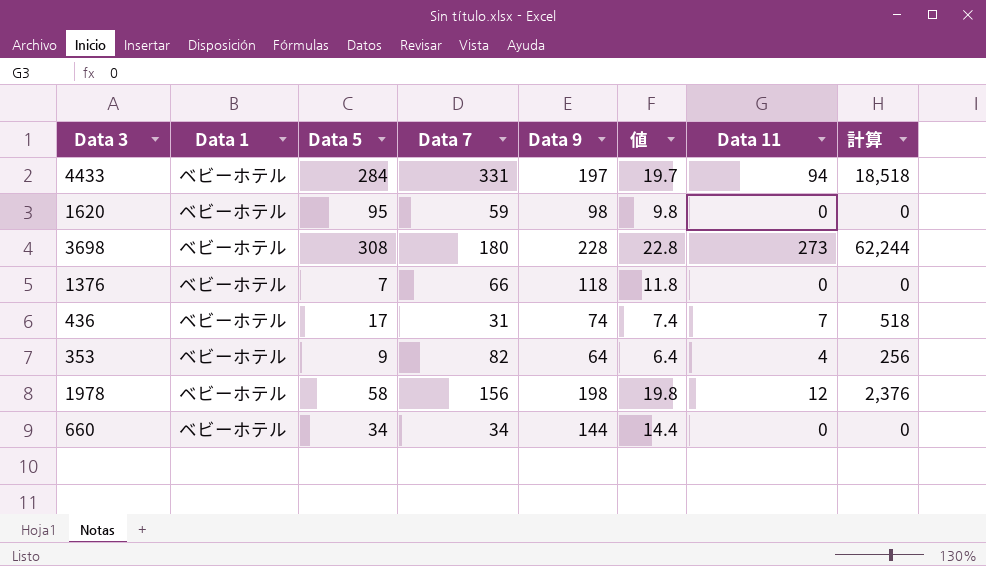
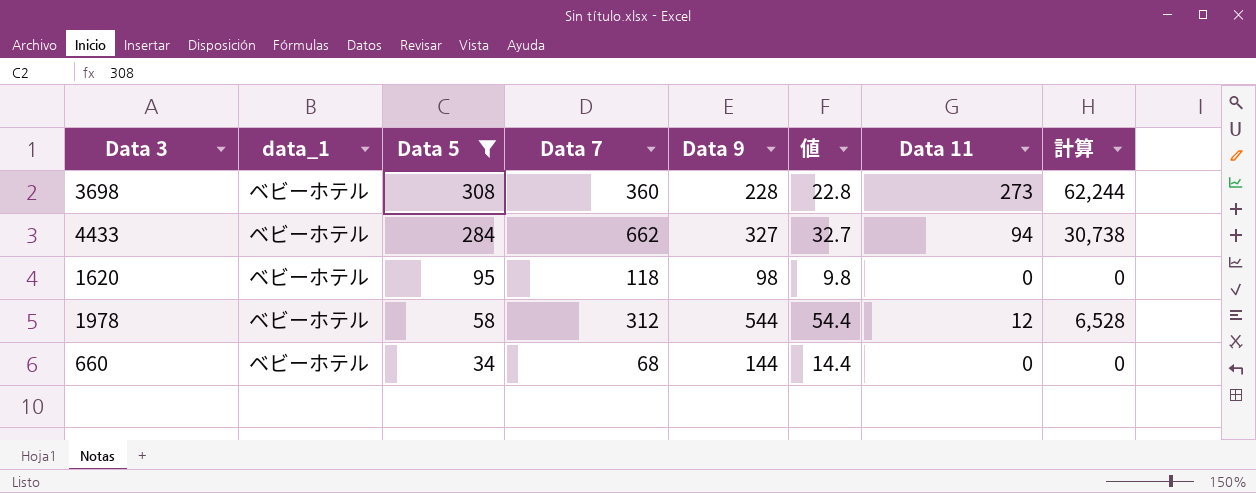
filter: none -> Data 5 >= 34
row order: none -> Data 5 descending
column name: Data 1 -> data_1
3698 | Data 7: 180 -> 360
4433 | Data 7: 331 -> 662
4433 | Data 9: 197 -> 327
4433 | 値: 19.7 -> 32.7
4433 | 計算: 18,518 -> 30,738
1620 | Data 7: 59 -> 118
1978 | Data 7: 156 -> 312
1978 | Data 9: 198 -> 544
1978 | 値: 19.8 -> 54.4
1978 | 計算: 2,376 -> 6,528
660 | Data 7: 34 -> 68

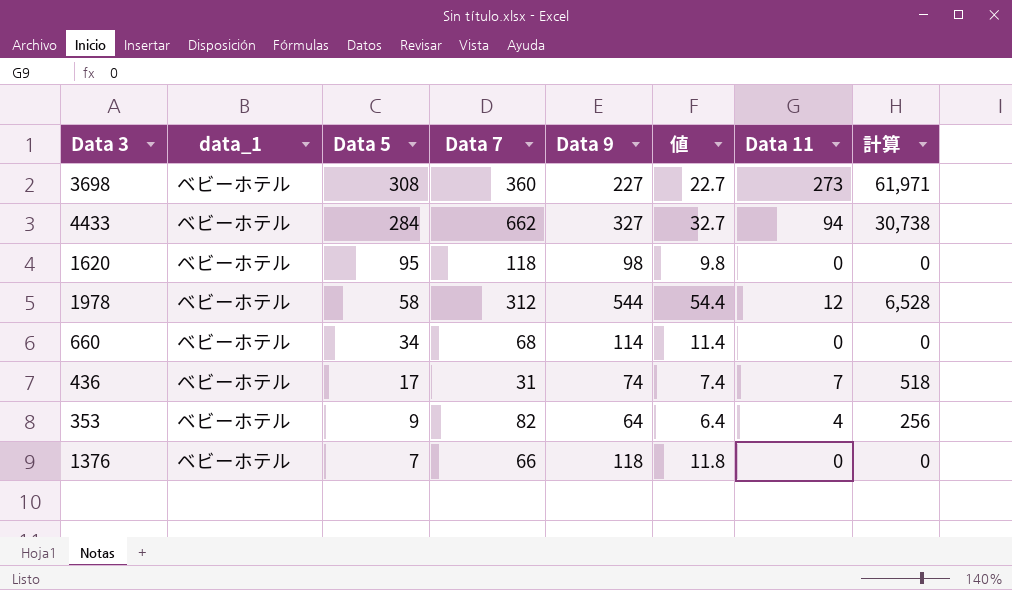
filter: Data 5 >= 34 -> none
3698 | Data 9: 228 -> 227
3698 | 値: 22.8 -> 22.7
3698 | 計算: 62,244 -> 61,971
660 | Data 9: 144 -> 114
660 | 値: 14.4 -> 11.4

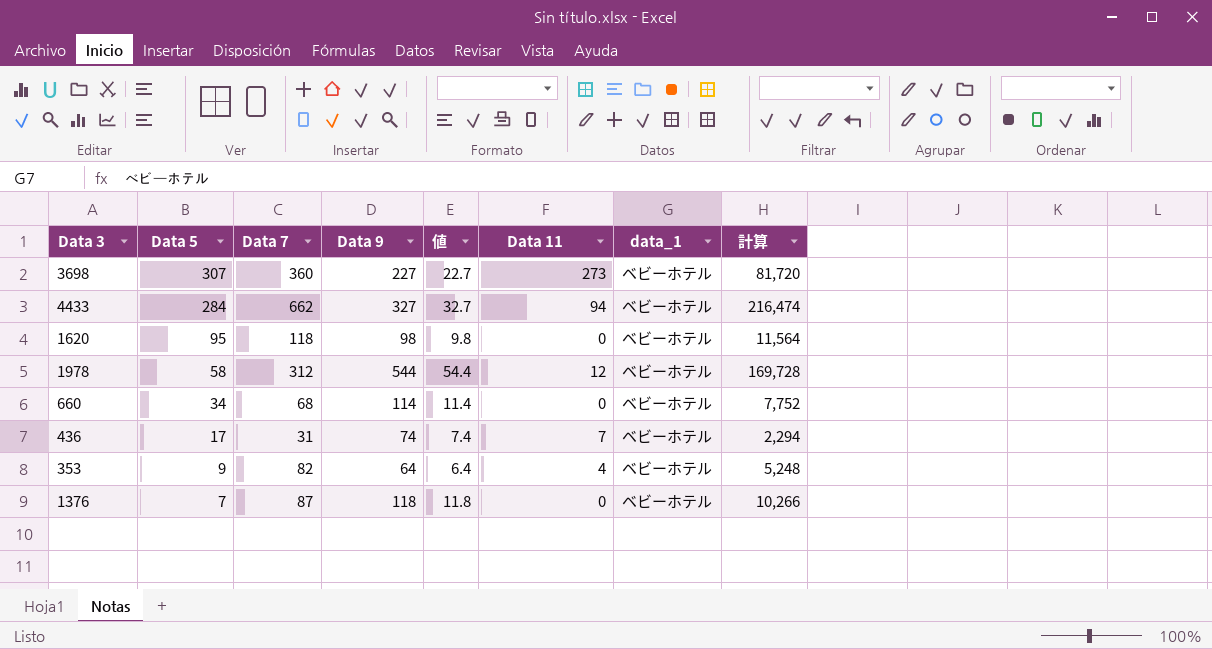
column data_1 | position: 2 -> 7
column 計算 | formula: [Data 9] * [Data 11] -> [Data 7] * [Data 9]
3698 | Data 5: 308 -> 307
1376 | Data 7: 66 -> 87

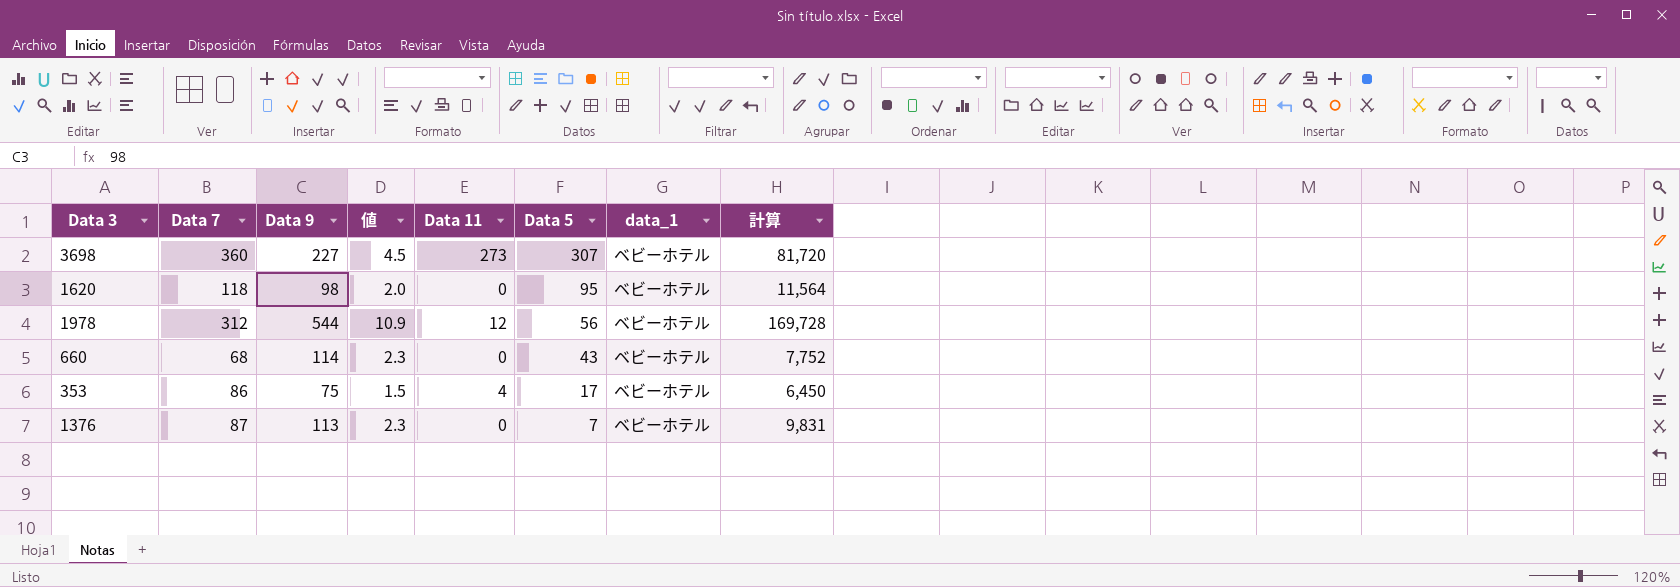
column 値 | formula: [Data 9] * 0.1 -> [Data 9] * 0.02
column Data 5 | position: 2 -> 6
row 4433: 284 | 662 | 327 | 32.7 | 94 | ベビーホテル | 216,474 -> none
row 436: 17 | 31 | 74 | 7.4 | 7 | ベビーホテル | 2,294 -> none
1978 | Data 5: 58 -> 56
660 | Data 5: 34 -> 43
353 | Data 7: 82 -> 86
353 | Data 9: 64 -> 75
353 | Data 5: 9 -> 17
353 | 計算: 5,248 -> 6,450
1376 | Data 9: 118 -> 113
1376 | 計算: 10,266 -> 9,831

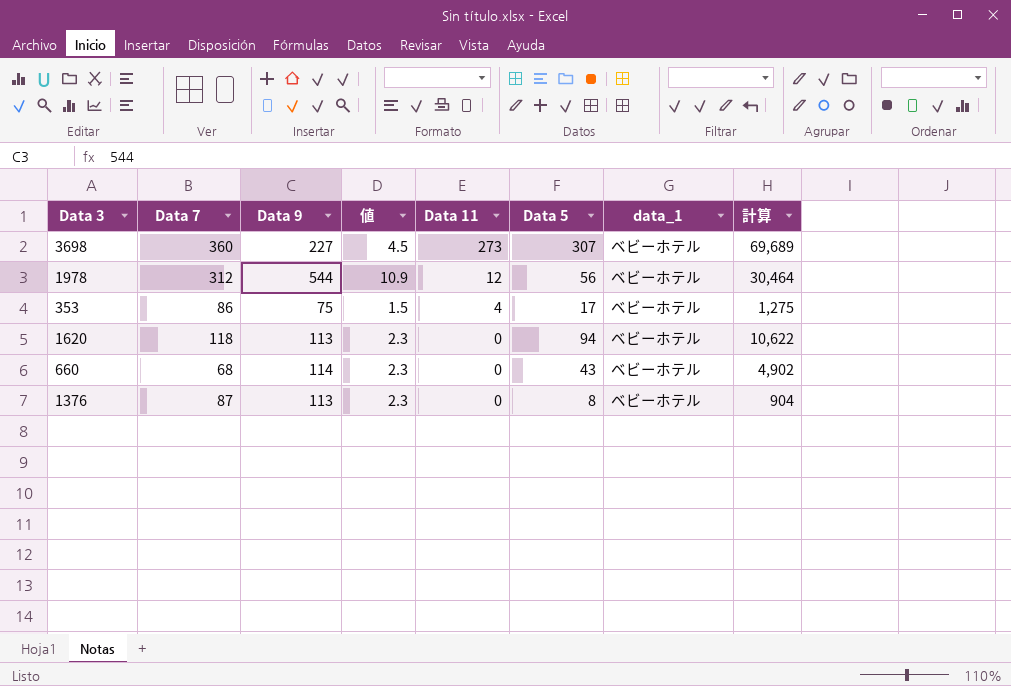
row order: Data 5 descending -> Data 11 descending
column 計算 | formula: [Data 7] * [Data 9] -> [Data 9] * [Data 5]
1620 | Data 9: 98 -> 113
1620 | 値: 2.0 -> 2.3
1620 | Data 5: 95 -> 94
1376 | Data 5: 7 -> 8

